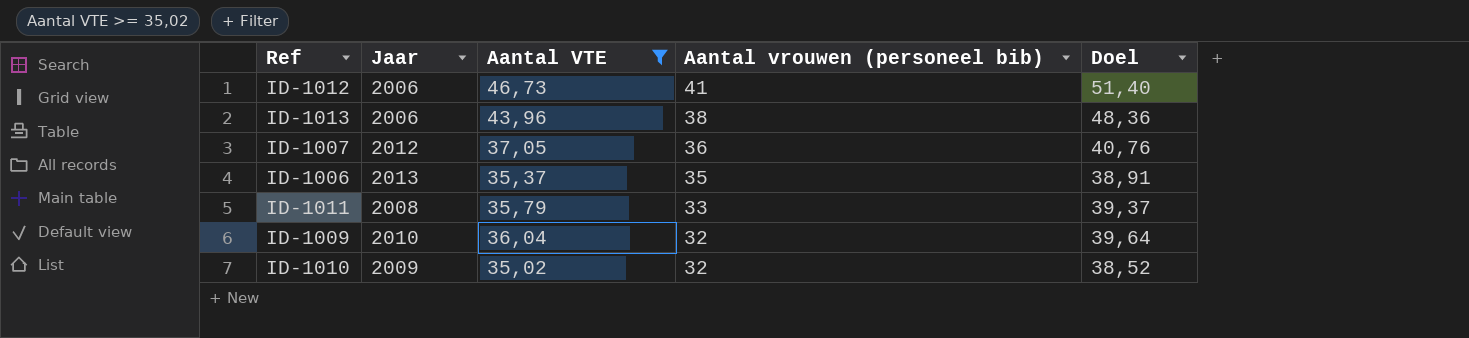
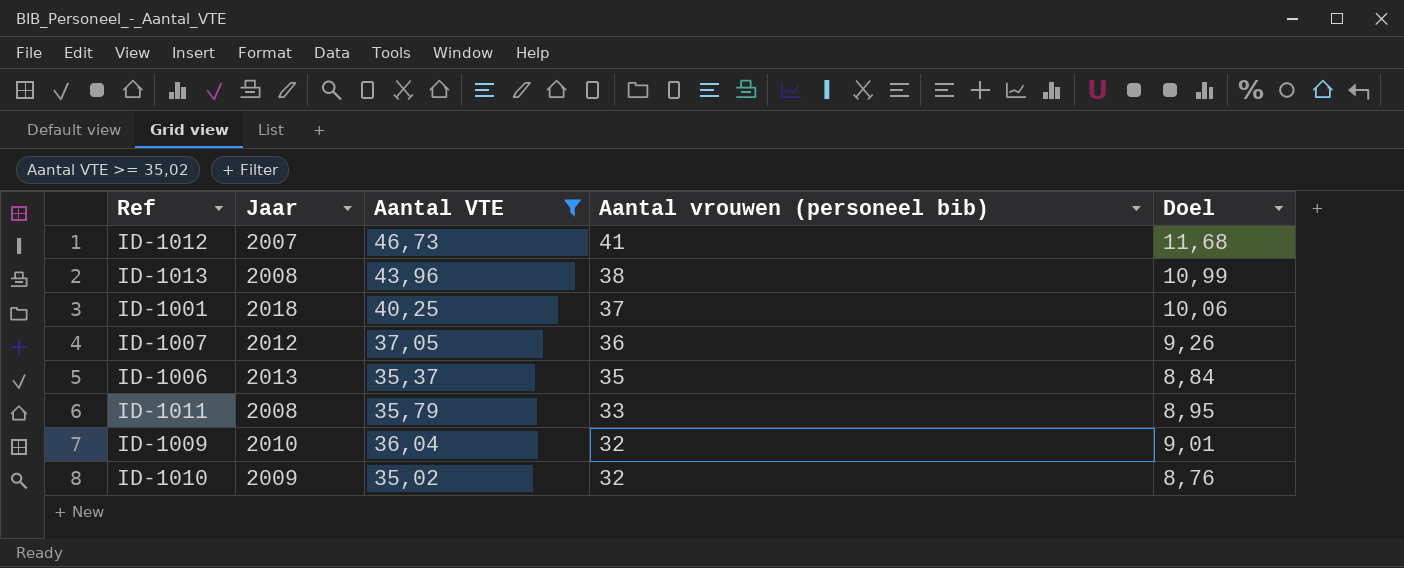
column Doel | formula: [Aantal VTE] * 1,1 -> [Aantal VTE] * 0,25
ID-1012 | Jaar: 2006 -> 2007
ID-1013 | Jaar: 2006 -> 2008
row ID-1001: none -> 2018 | 40,25 | 37 | 10,06

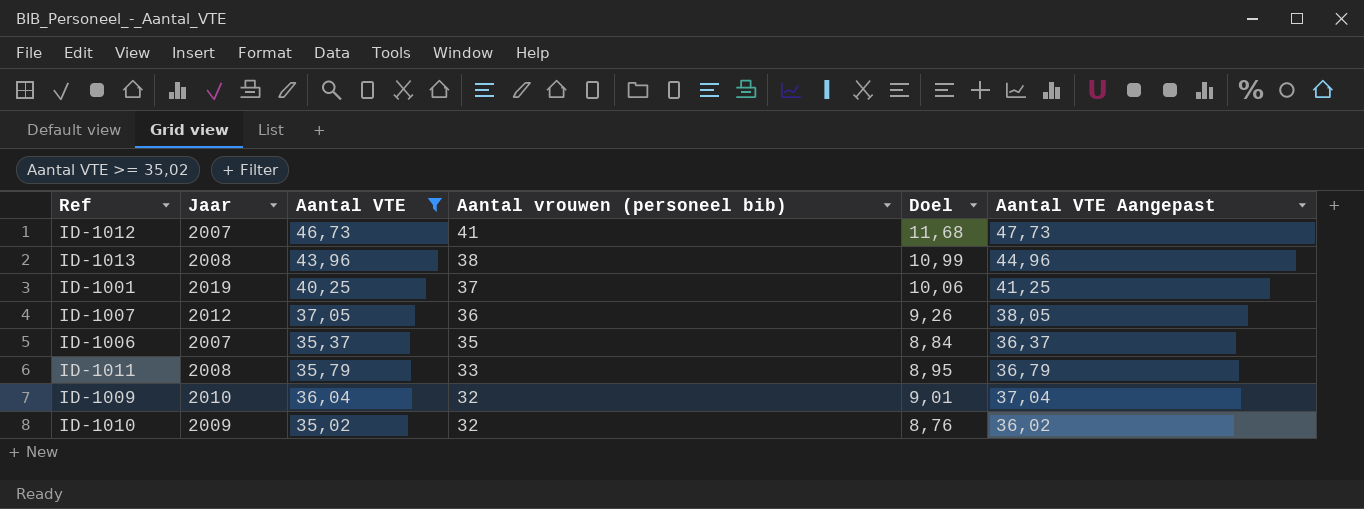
column Aantal VTE Aangepast | formula: none -> [Aantal VTE] + 1
ID-1001 | Jaar: 2018 -> 2019
ID-1006 | Jaar: 2013 -> 2007

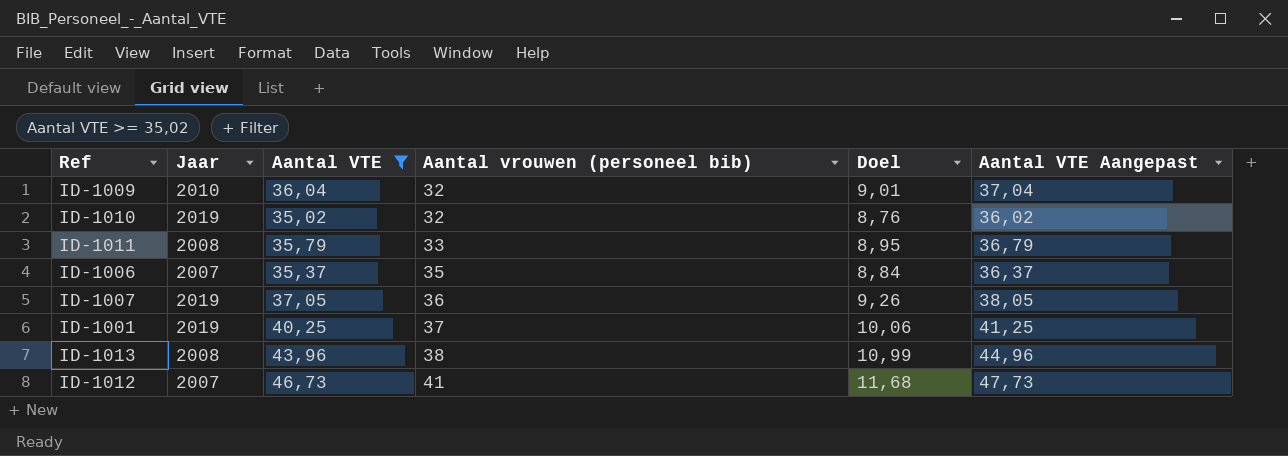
row order: Aantal vrouwen (personeel bib) descending -> Aantal vrouwen (personeel bib) ascending
ID-1010 | Jaar: 2009 -> 2019
ID-1007 | Jaar: 2012 -> 2019

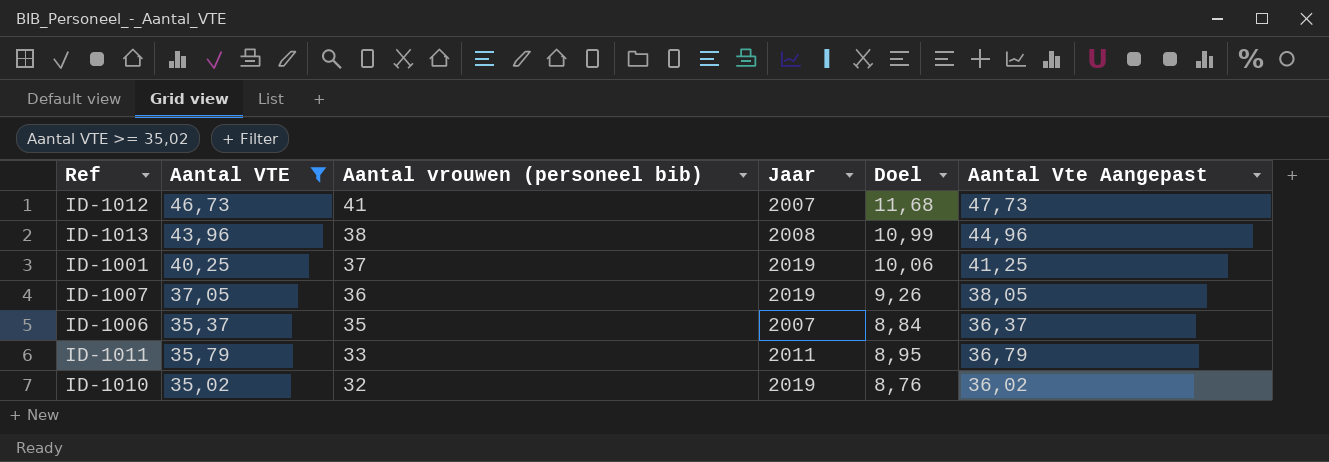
row order: Aantal vrouwen (personeel bib) ascending -> Aantal vrouwen (personeel bib) descending
column Jaar | position: 2 -> 4
column name: Aantal VTE Aangepast -> Aantal Vte Aangepast
row ID-1009: 2010 | 36,04 | 32 | 9,01 | 37,04 -> none
ID-1011 | Jaar: 2008 -> 2011

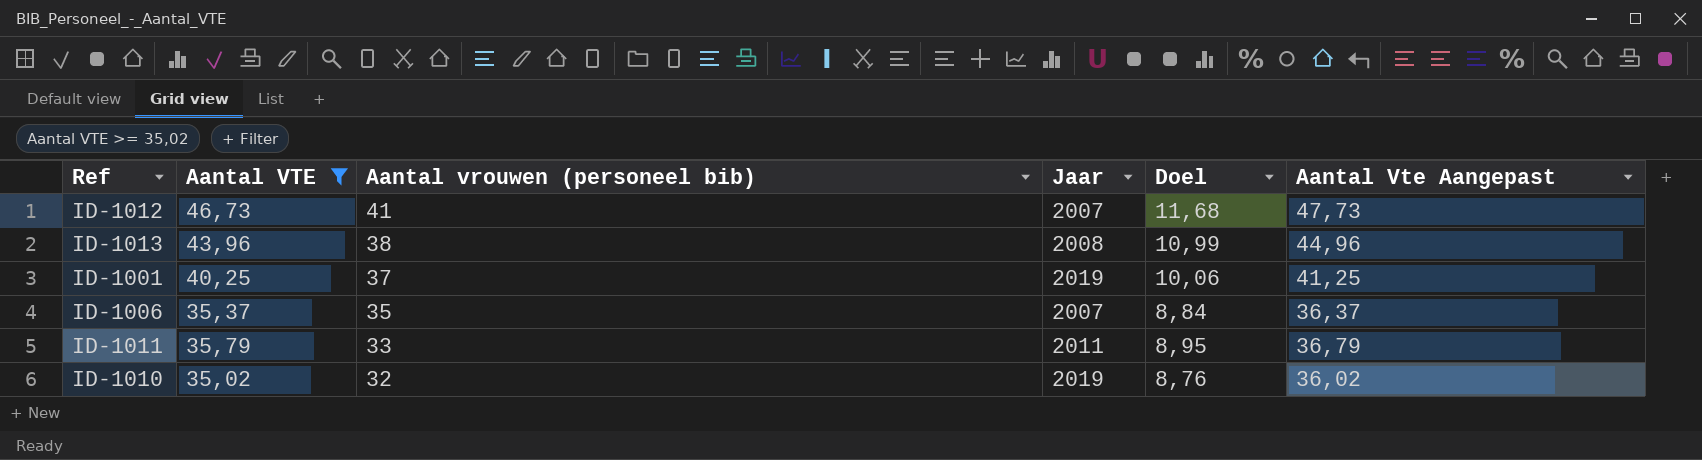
row ID-1007: 37,05 | 36 | 2019 | 9,26 | 38,05 -> none

